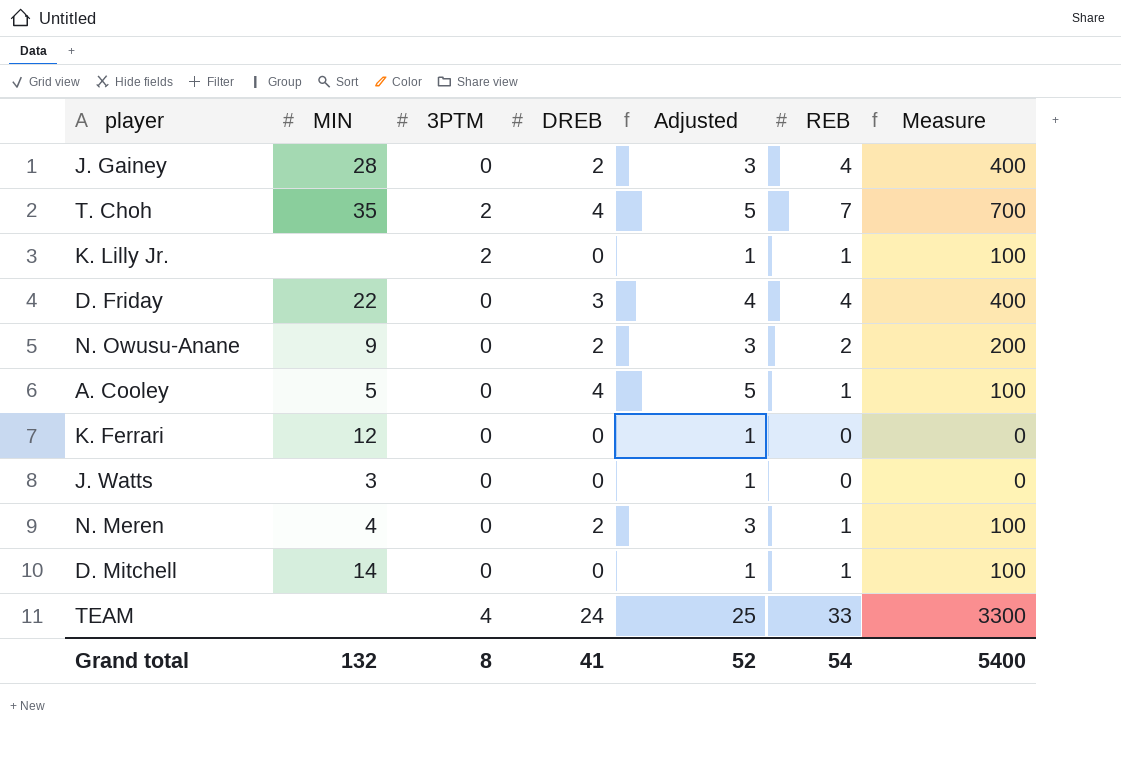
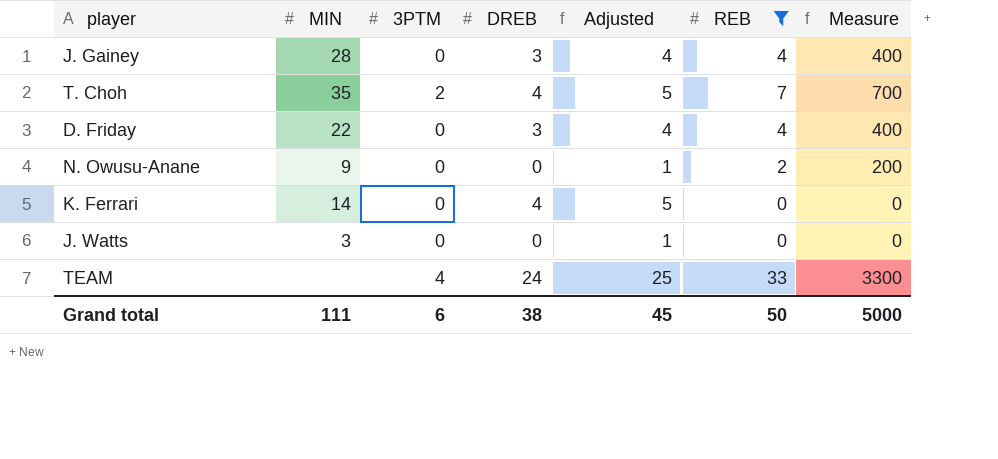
filter: none -> REB != 1
J. Gainey | DREB: 2 -> 3
J. Gainey | Adjusted: 3 -> 4
N. Owusu-Anane | DREB: 2 -> 0
N. Owusu-Anane | Adjusted: 3 -> 1
K. Ferrari | MIN: 12 -> 14
K. Ferrari | DREB: 0 -> 4
K. Ferrari | Adjusted: 1 -> 5
Grand total | MIN: 132 -> 111
Grand total | 3PTM: 8 -> 6
Grand total | DREB: 41 -> 38
Grand total | Adjusted: 52 -> 45
Grand total | REB: 54 -> 50
Grand total | Measure: 5400 -> 5000

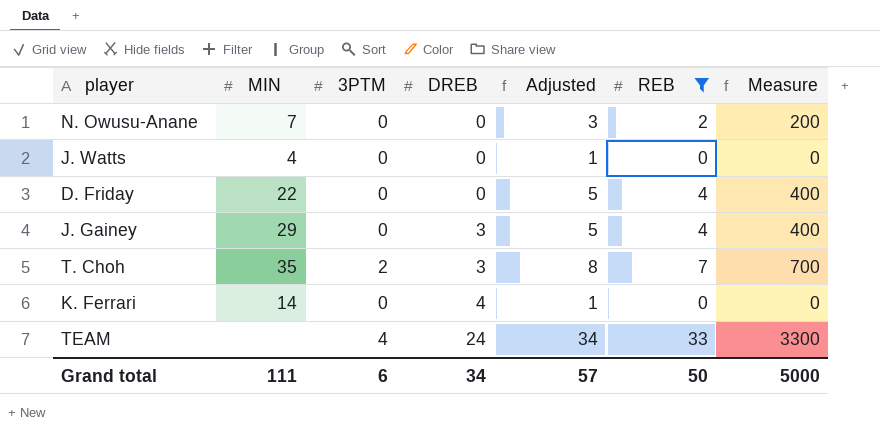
row order: none -> DREB ascending
column Adjusted | formula: [DREB] + 1 -> [REB] + 1
N. Owusu-Anane | MIN: 9 -> 7
J. Watts | MIN: 3 -> 4
D. Friday | DREB: 3 -> 0
J. Gainey | MIN: 28 -> 29
T. Choh | DREB: 4 -> 3
Grand total | DREB: 38 -> 34
Grand total | Adjusted: 45 -> 57

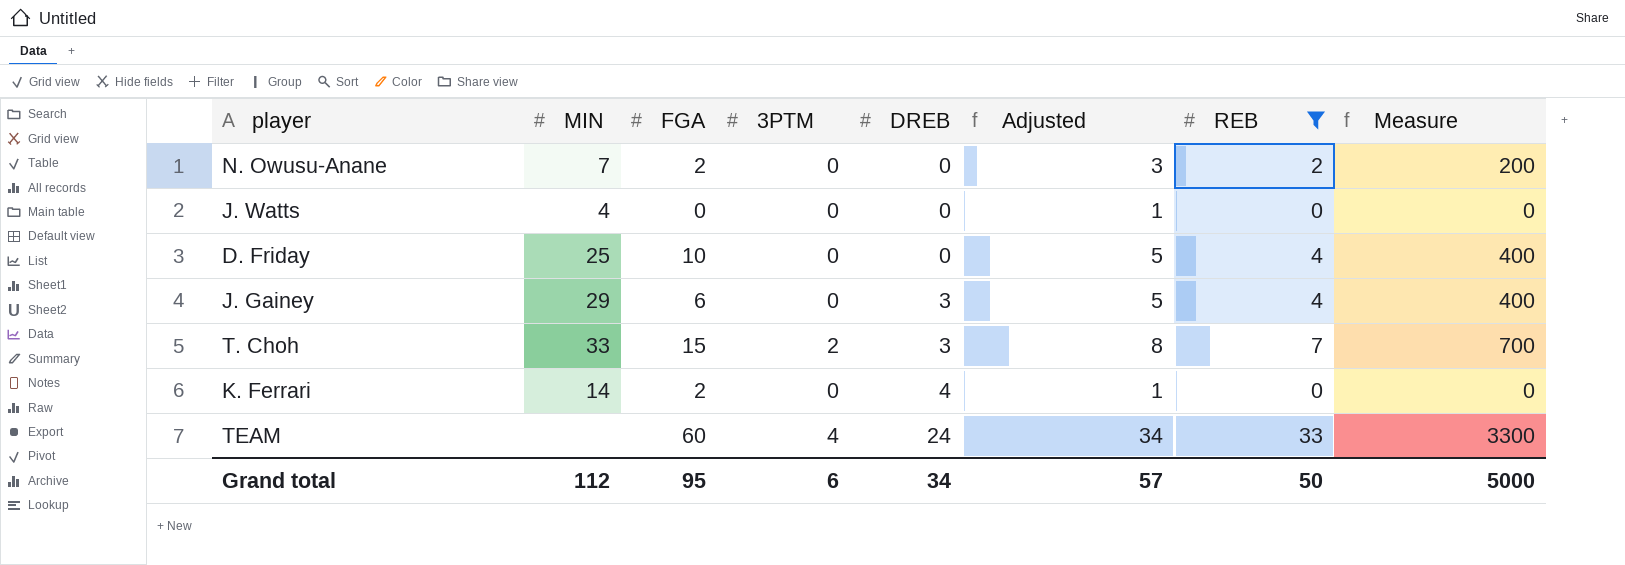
column FGA | position: none -> 3
D. Friday | MIN: 22 -> 25
T. Choh | MIN: 35 -> 33
Grand total | MIN: 111 -> 112

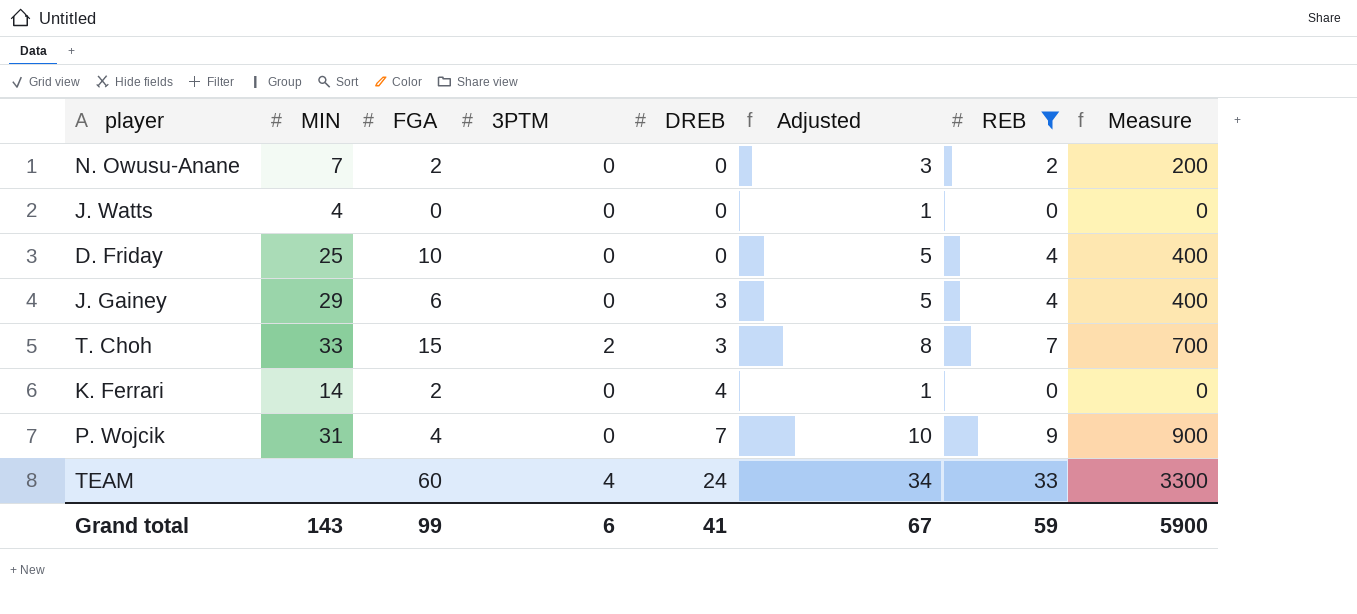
row P. Wojcik: none -> 31 | 4 | 0 | 7 | 10 | 9 | 900
Grand total | MIN: 112 -> 143
Grand total | FGA: 95 -> 99
Grand total | DREB: 34 -> 41
Grand total | Adjusted: 57 -> 67
Grand total | REB: 50 -> 59
Grand total | Measure: 5000 -> 5900

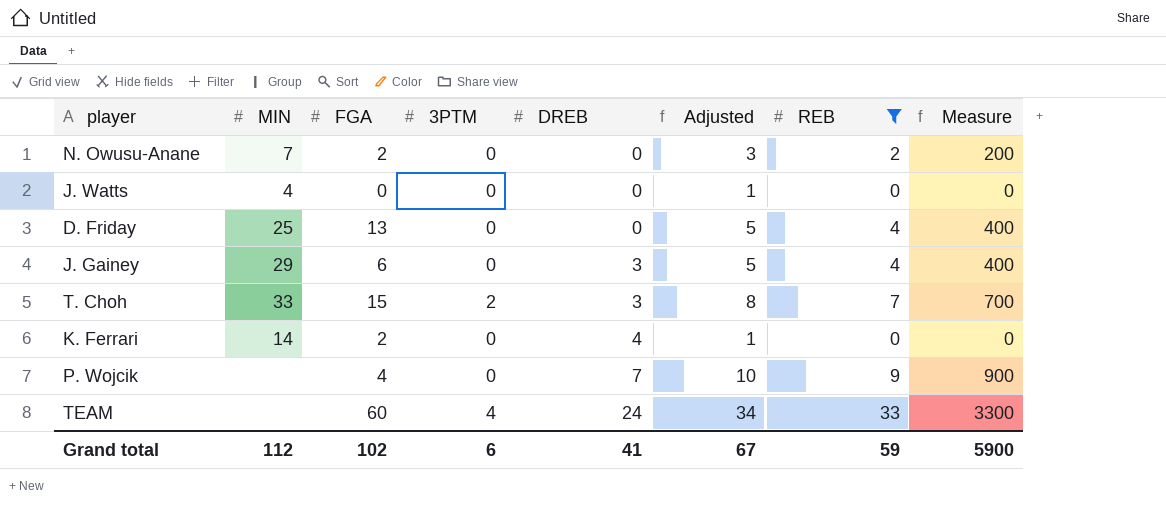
D. Friday | FGA: 10 -> 13
P. Wojcik | MIN: 31 -> none
Grand total | MIN: 143 -> 112
Grand total | FGA: 99 -> 102

